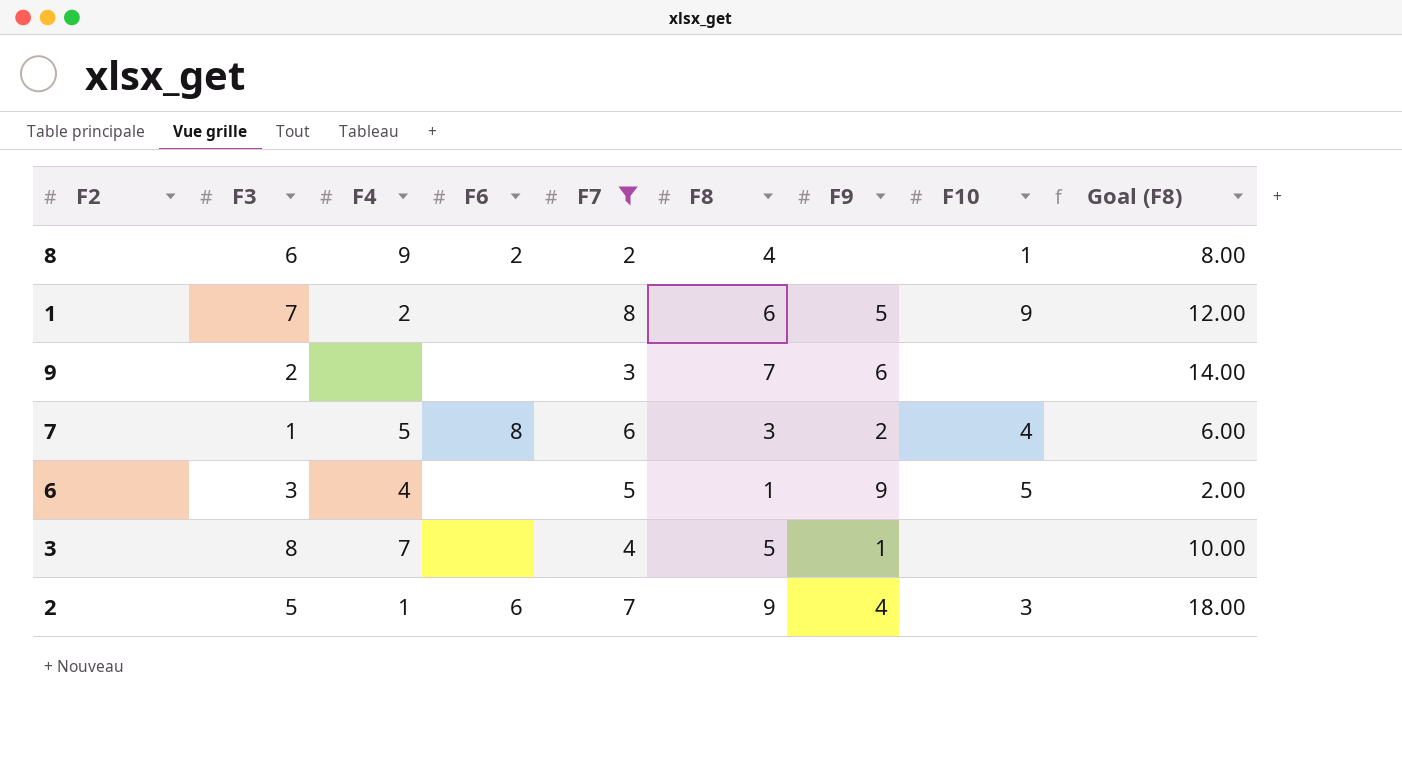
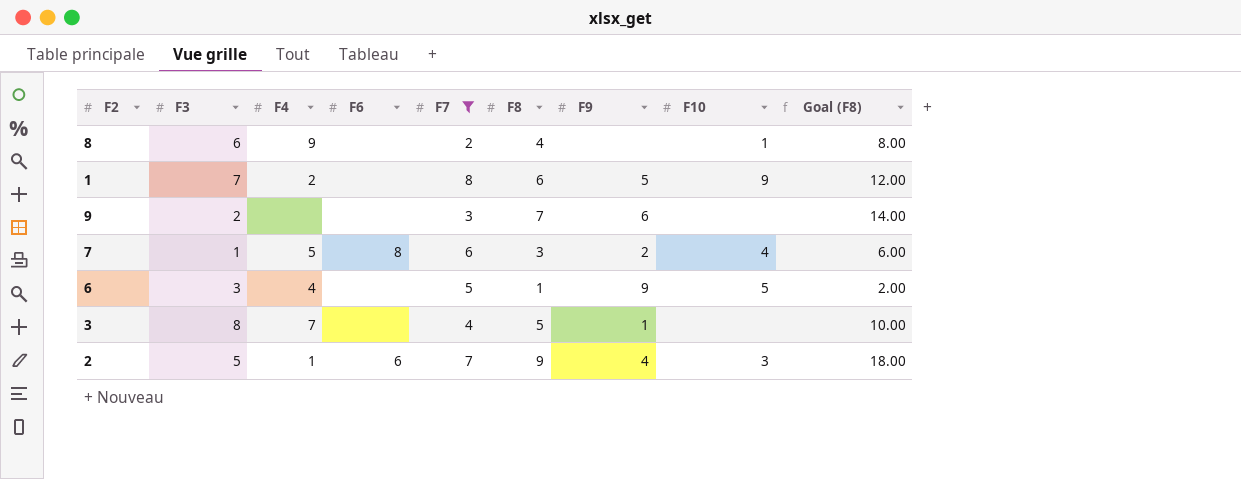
8 | F6: 2 -> none

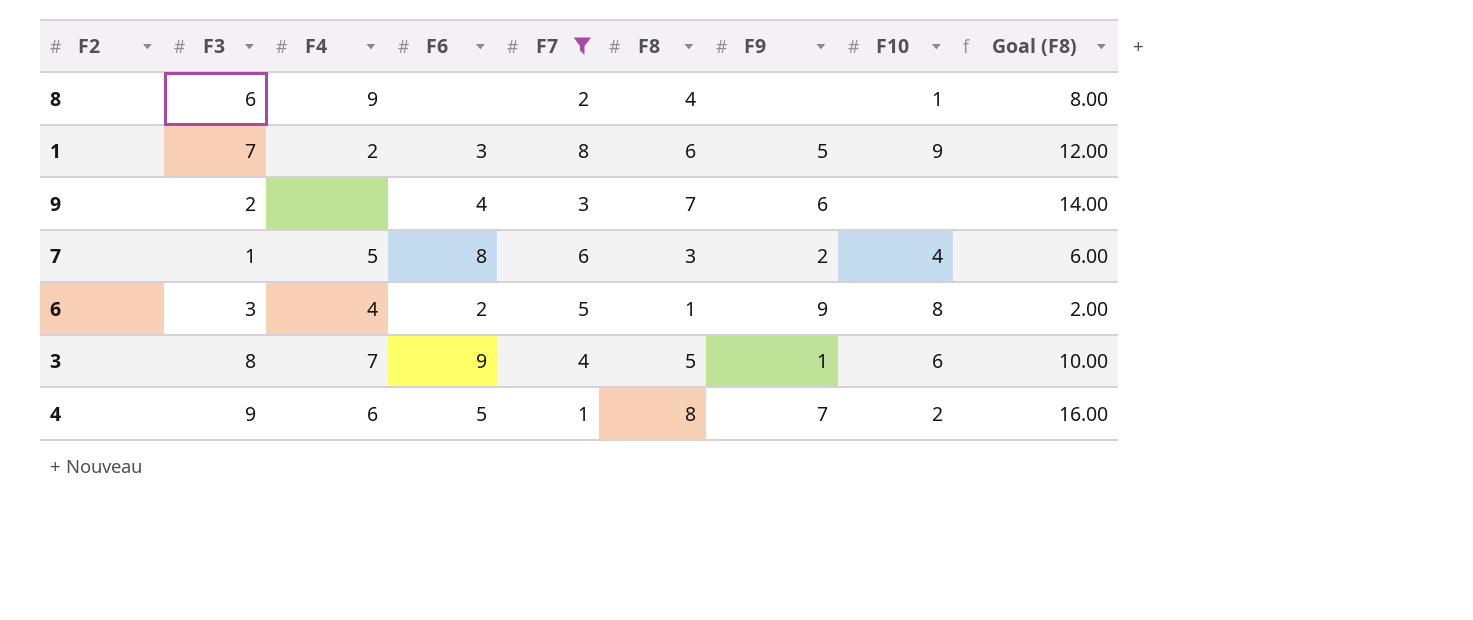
row 2: 5 | 1 | 6 | 7 | 9 | 4 | 3 | 18.00 -> none
1 | F6: none -> 3
9 | F6: none -> 4
6 | F6: none -> 2
6 | F10: 5 -> 8
3 | F6: none -> 9
3 | F10: none -> 6
row 4: none -> 9 | 6 | 5 | 1 | 8 | 7 | 2 | 16.00

